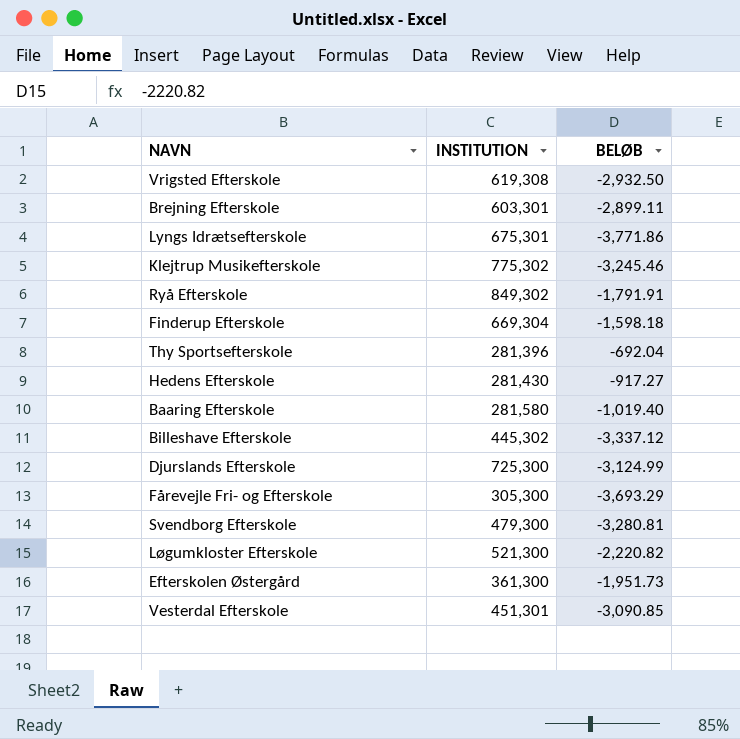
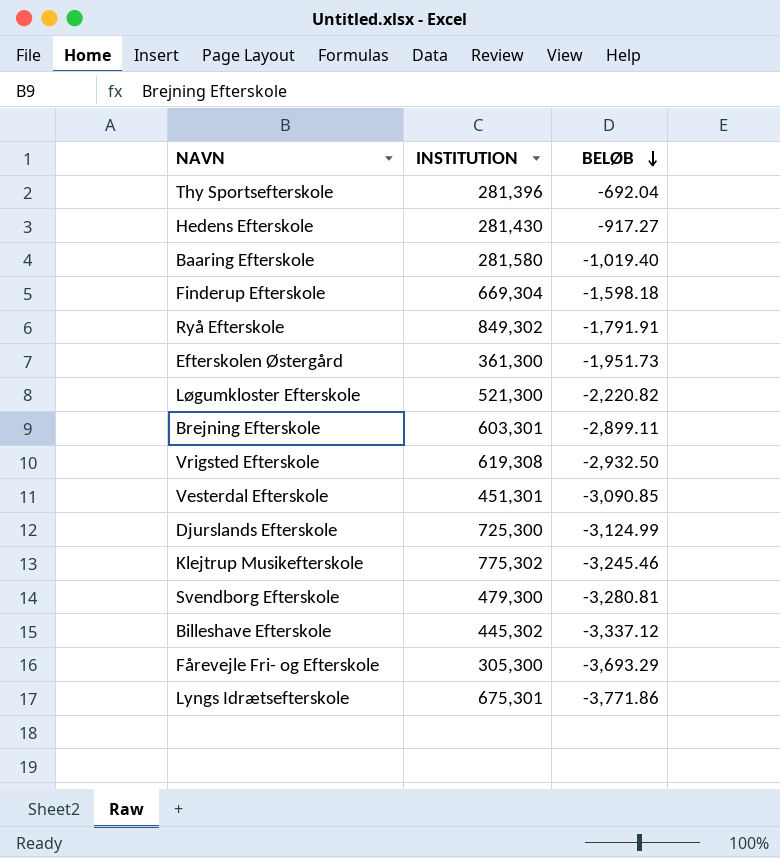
row order: none -> BELØB descending

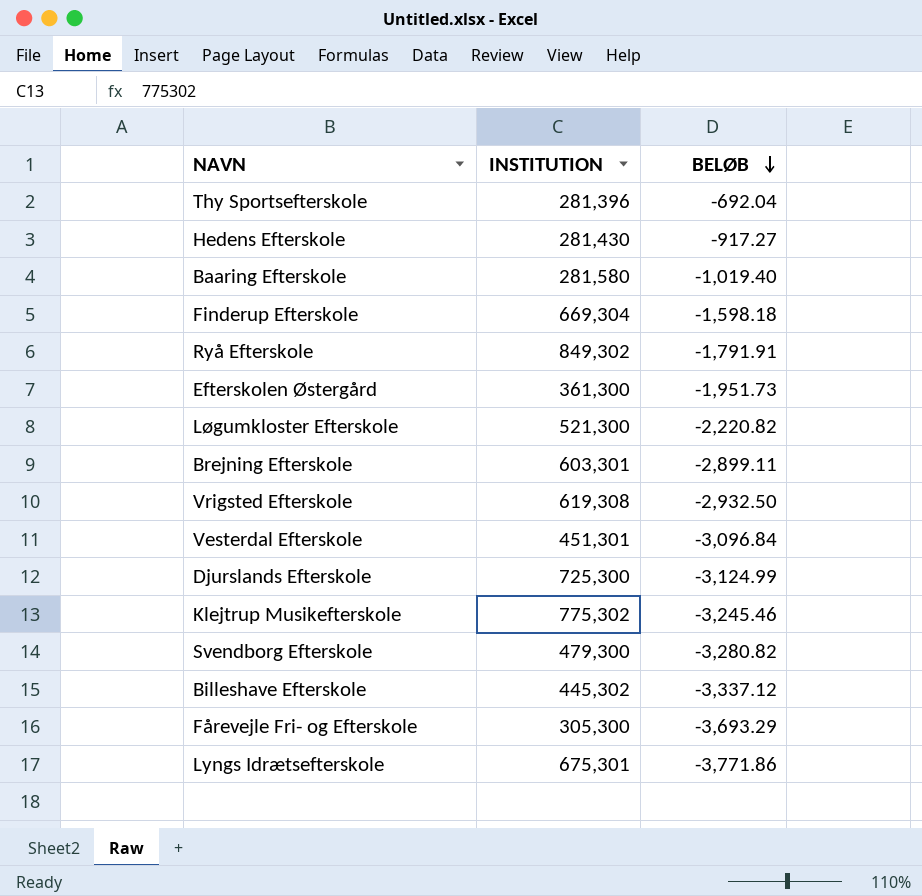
Vesterdal Efterskole | BELØB: -3,090.85 -> -3,096.84
Svendborg Efterskole | BELØB: -3,280.81 -> -3,280.82

